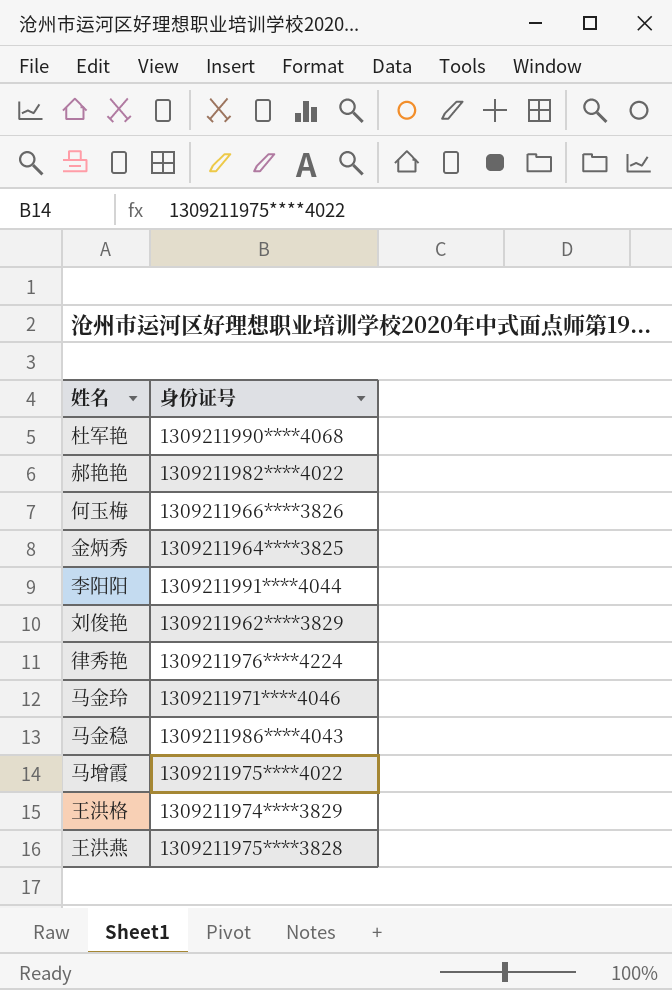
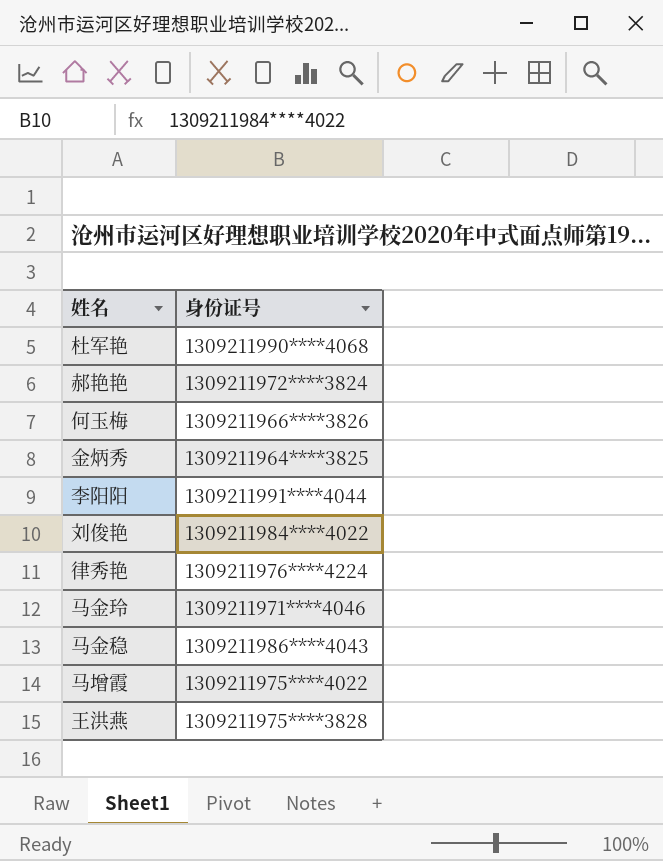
row 王洪格: 1309211974****3829 -> none
郝艳艳 | 身份证号: 1309211982****4022 -> 1309211972****3824
刘俊艳 | 身份证号: 1309211962****3829 -> 1309211984****4022

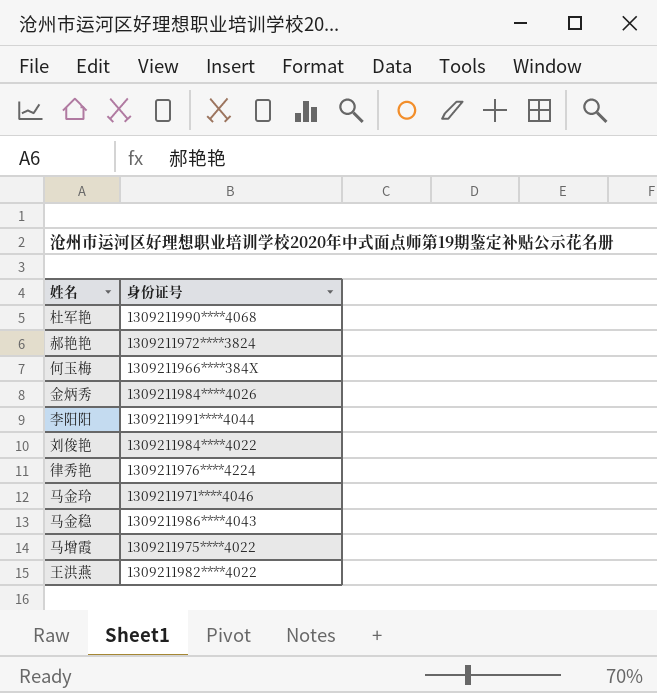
何玉梅 | 身份证号: 1309211966****3826 -> 1309211966****384X
金炳秀 | 身份证号: 1309211964****3825 -> 1309211984****4026
王洪燕 | 身份证号: 1309211975****3828 -> 1309211982****4022

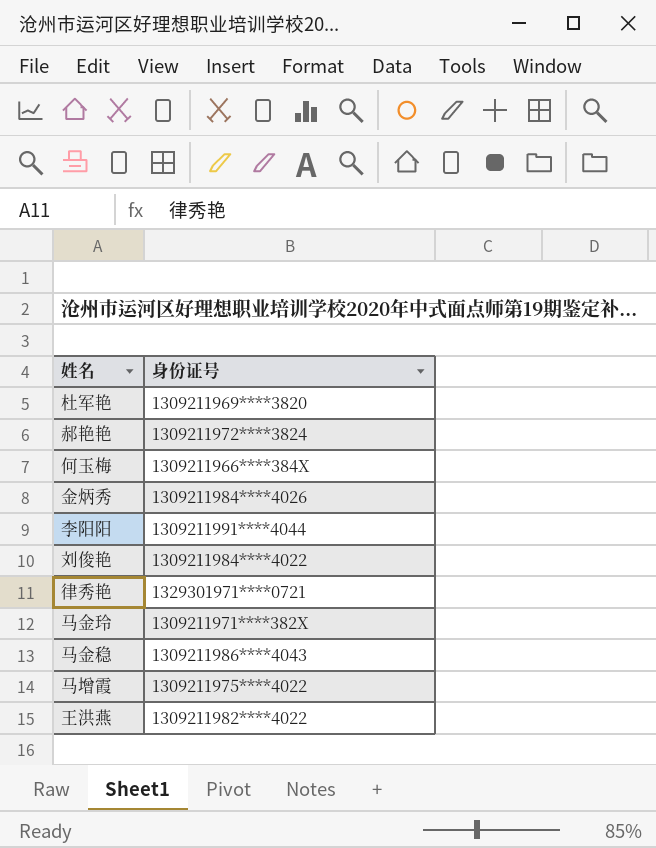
杜军艳 | 身份证号: 1309211990****4068 -> 1309211969****3820
律秀艳 | 身份证号: 1309211976****4224 -> 1329301971****0721
马金玲 | 身份证号: 1309211971****4046 -> 1309211971****382X

